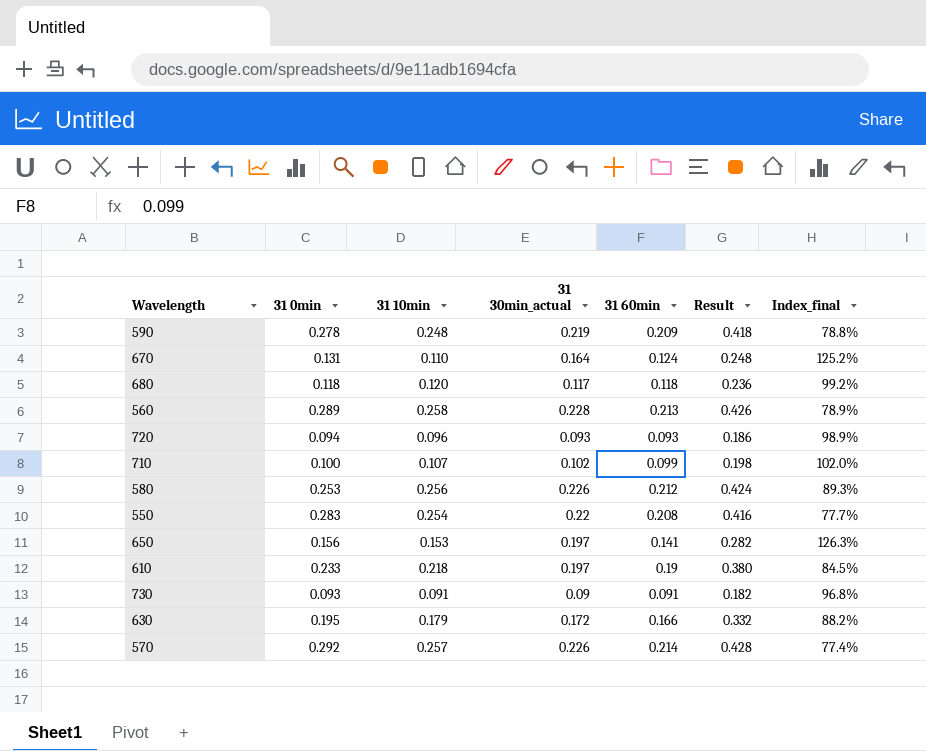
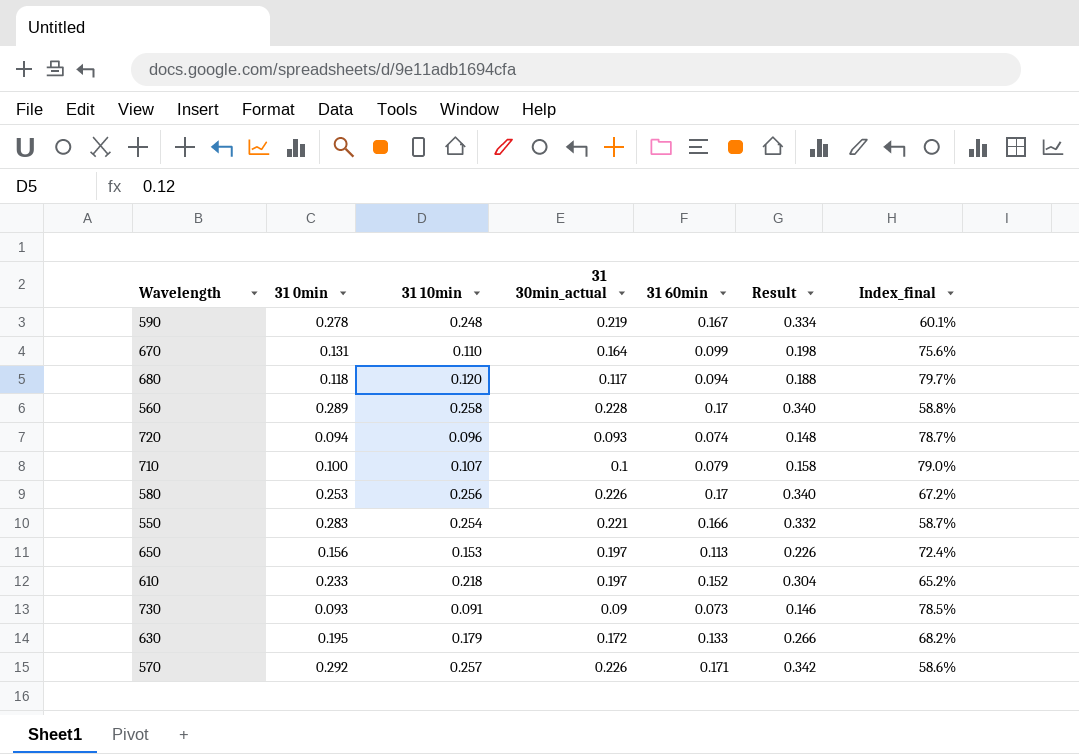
column Index_final | formula: [31 30min_actual] / [31 0min] -> [31 60min] / [31 0min]
590 | 31 60min: 0.209 -> 0.167
590 | Result: 0.418 -> 0.334
670 | 31 60min: 0.124 -> 0.099
670 | Result: 0.248 -> 0.198
680 | 31 60min: 0.118 -> 0.094
680 | Result: 0.236 -> 0.188
560 | 31 60min: 0.213 -> 0.17
560 | Result: 0.426 -> 0.340
720 | 31 60min: 0.093 -> 0.074
720 | Result: 0.186 -> 0.148
710 | 31 30min_actual: 0.102 -> 0.1
710 | 31 60min: 0.099 -> 0.079
710 | Result: 0.198 -> 0.158
580 | 31 60min: 0.212 -> 0.17
580 | Result: 0.424 -> 0.340
550 | 31 30min_actual: 0.22 -> 0.221
550 | 31 60min: 0.208 -> 0.166
550 | Result: 0.416 -> 0.332
650 | 31 60min: 0.141 -> 0.113
650 | Result: 0.282 -> 0.226
610 | 31 60min: 0.19 -> 0.152
610 | Result: 0.380 -> 0.304
730 | 31 60min: 0.091 -> 0.073
730 | Result: 0.182 -> 0.146
630 | 31 60min: 0.166 -> 0.133
630 | Result: 0.332 -> 0.266
570 | 31 60min: 0.214 -> 0.171
570 | Result: 0.428 -> 0.342

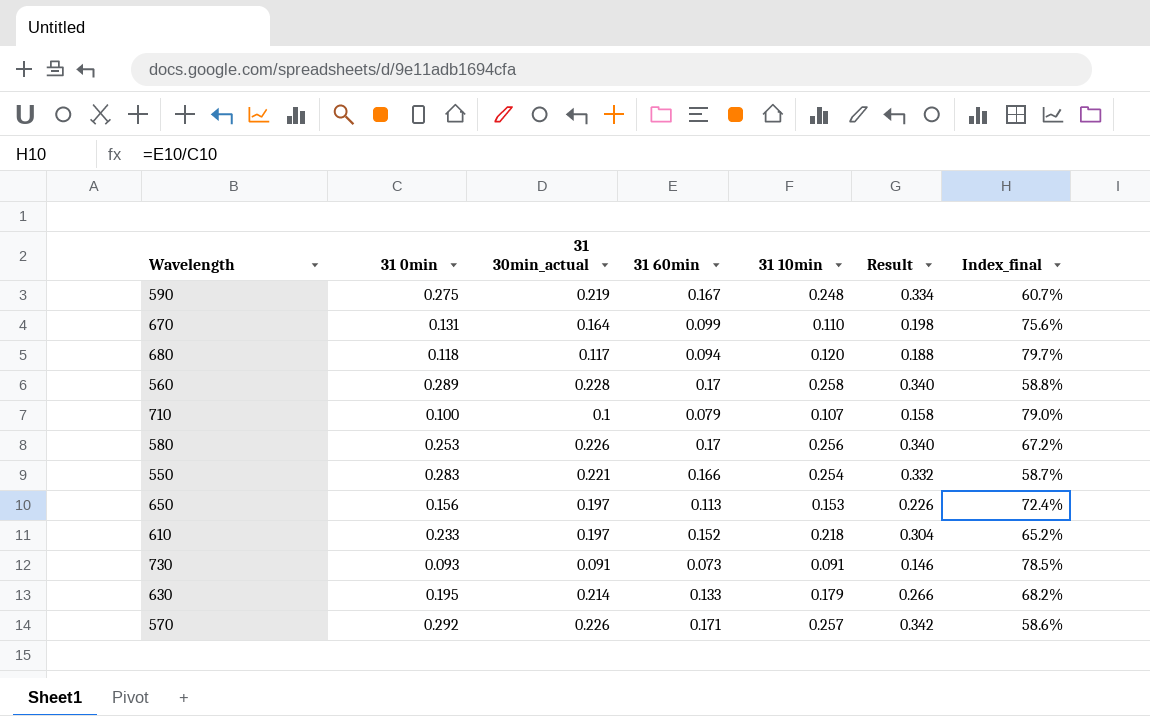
column 31 10min | position: 3 -> 5
row 720: 0.094 | 0.096 | 0.093 | 0.074 | 0.148 | 78.7% -> none
590 | 31 0min: 0.278 -> 0.275
590 | Index_final: 60.1% -> 60.7%
730 | 31 30min_actual: 0.09 -> 0.091
630 | 31 30min_actual: 0.172 -> 0.214

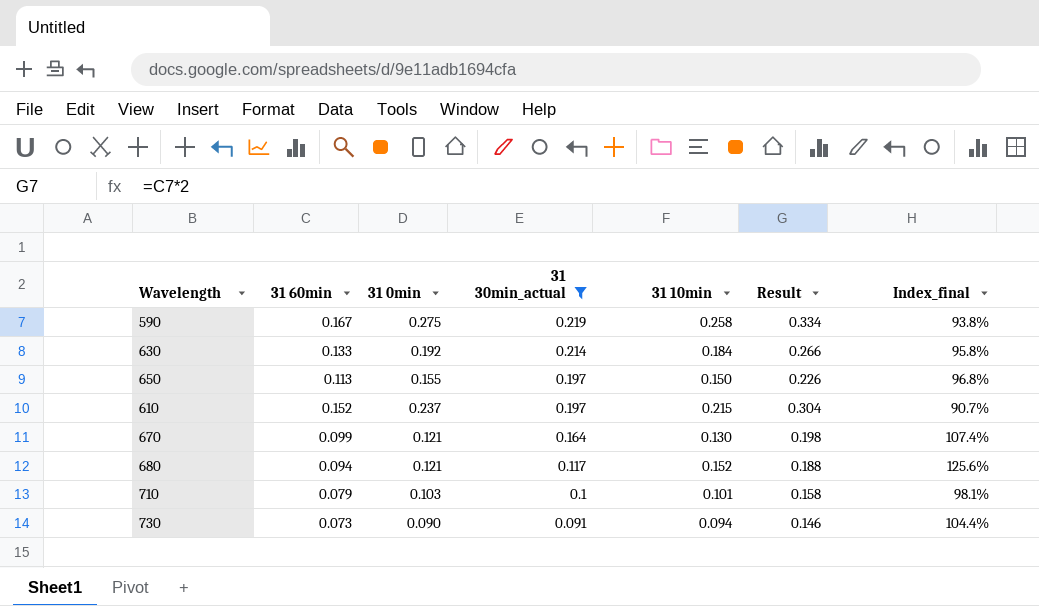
filter: none -> 31 30min_actual <= 0.219
row order: none -> 31 30min_actual descending
column 31 60min | position: 4 -> 2
column Index_final | formula: [31 60min] / [31 0min] -> [31 10min] / [31 0min]
590 | 31 10min: 0.248 -> 0.258
630 | 31 0min: 0.195 -> 0.192
630 | 31 10min: 0.179 -> 0.184
650 | 31 0min: 0.156 -> 0.155
650 | 31 10min: 0.153 -> 0.150
610 | 31 0min: 0.233 -> 0.237
610 | 31 10min: 0.218 -> 0.215
670 | 31 0min: 0.131 -> 0.121
670 | 31 10min: 0.110 -> 0.130
680 | 31 0min: 0.118 -> 0.121
680 | 31 10min: 0.120 -> 0.152
710 | 31 0min: 0.100 -> 0.103
710 | 31 10min: 0.107 -> 0.101
730 | 31 0min: 0.093 -> 0.090
730 | 31 10min: 0.091 -> 0.094

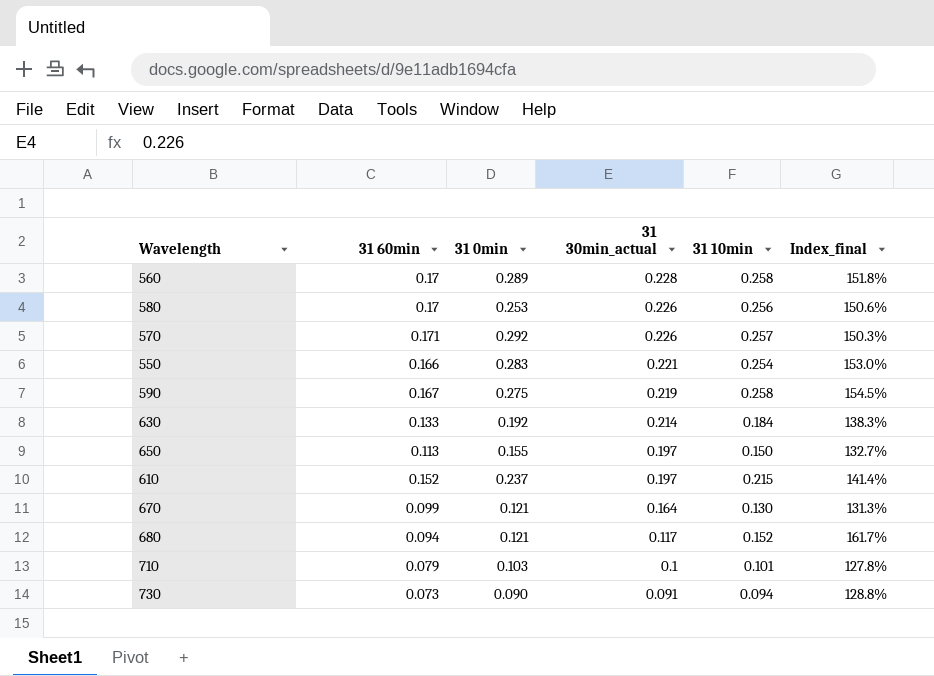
filter: 31 30min_actual <= 0.219 -> none
column Result | formula: [31 60min] * 2 -> none
column Index_final | formula: [31 10min] / [31 0min] -> [31 10min] / [31 60min]

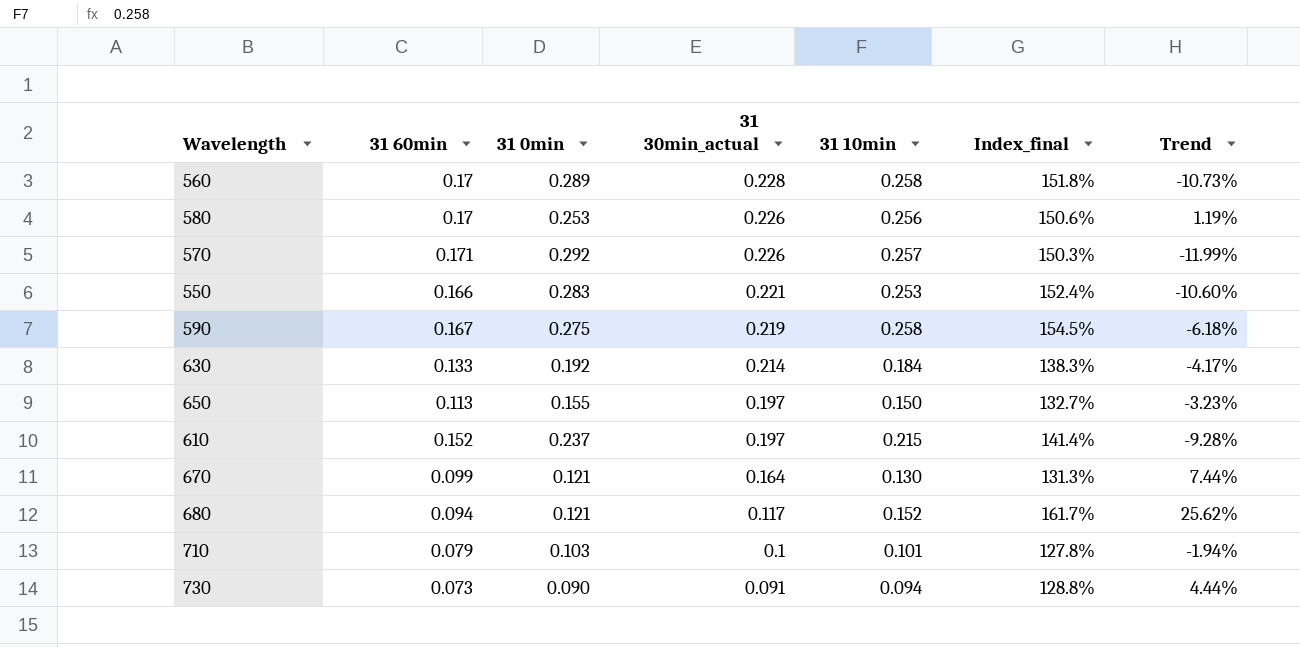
column Trend | formula: none -> ([31 10min] - [31 0min]) / [31 0min]
550 | 31 10min: 0.254 -> 0.253
550 | Index_final: 153.0% -> 152.4%

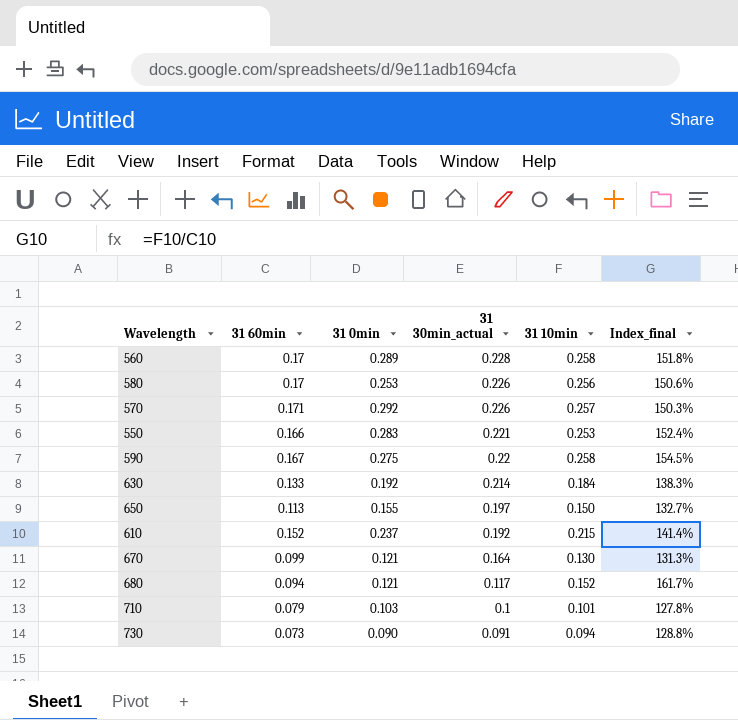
column Trend | formula: ([31 10min] - [31 0min]) / [31 0min] -> none
590 | 31 30min_actual: 0.219 -> 0.22
610 | 31 30min_actual: 0.197 -> 0.192

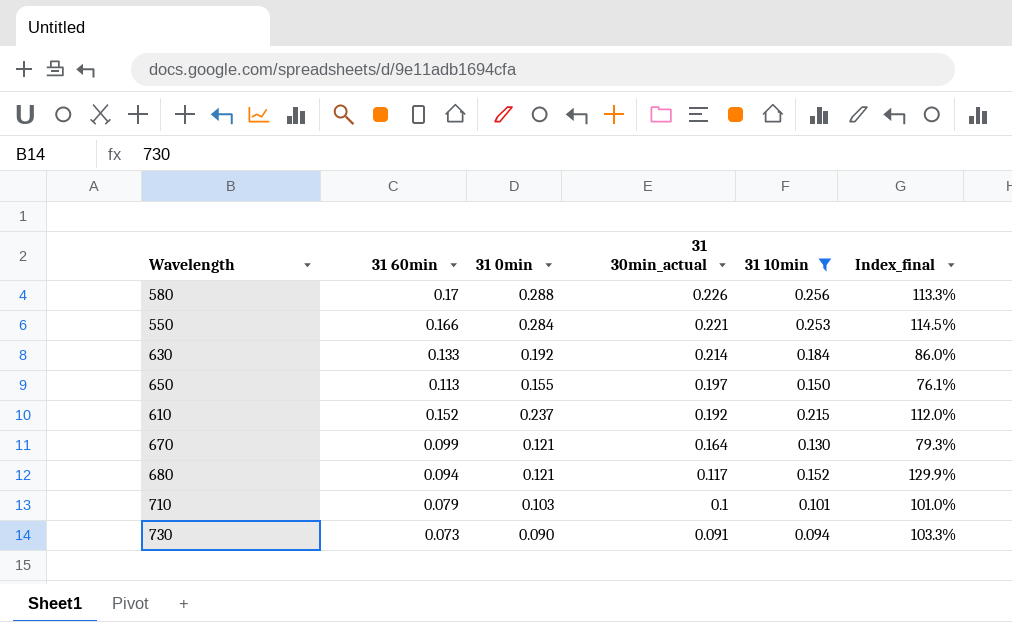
filter: none -> 31 10min <= 0.256
column Index_final | formula: [31 10min] / [31 60min] -> [31 10min] / [31 30min_actual]
580 | 31 0min: 0.253 -> 0.288
550 | 31 0min: 0.283 -> 0.284

